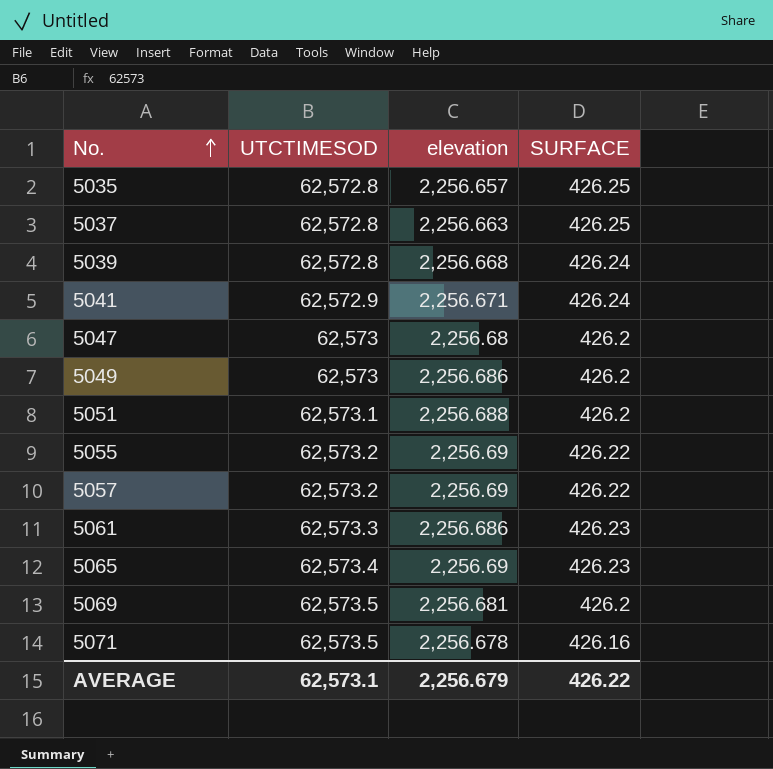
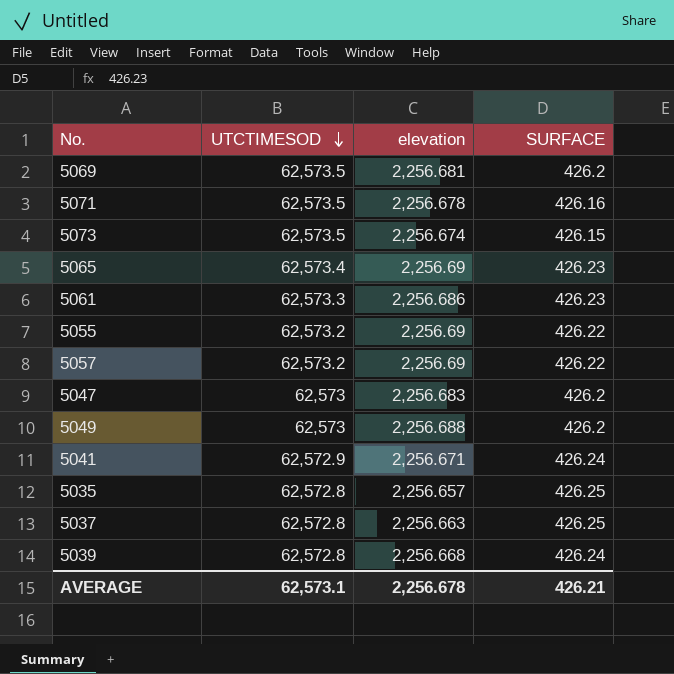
row order: No. ascending -> UTCTIMESOD descending
row 5051: 62,573.1 | 2,256.688 | 426.2 -> none
row 5073: none -> 62,573.5 | 2,256.674 | 426.15
5047 | elevation: 2,256.68 -> 2,256.683
5049 | elevation: 2,256.686 -> 2,256.688
AVERAGE | elevation: 2,256.679 -> 2,256.678
AVERAGE | SURFACE: 426.22 -> 426.21

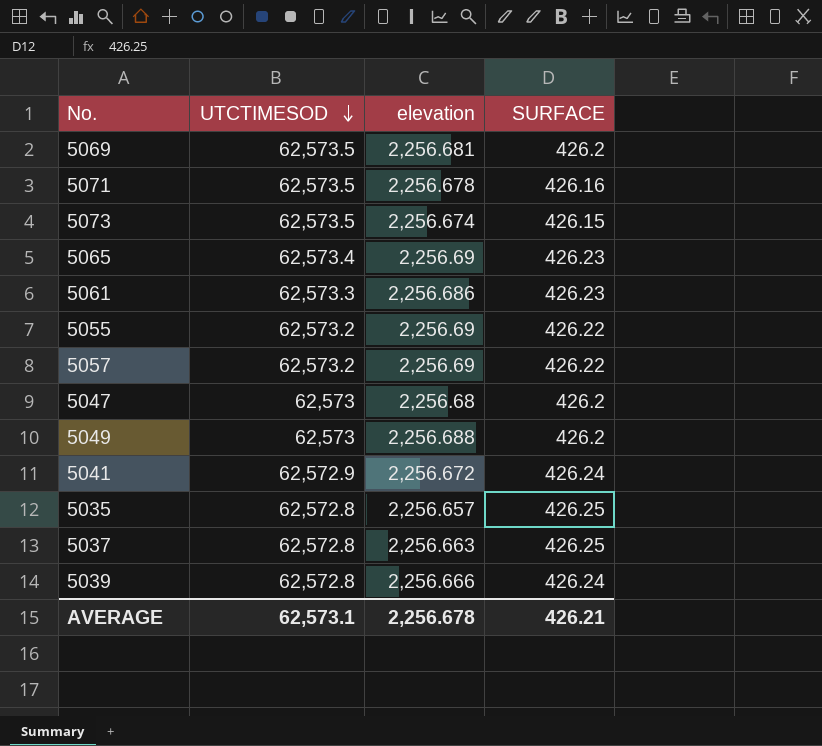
5047 | elevation: 2,256.683 -> 2,256.68
5041 | elevation: 2,256.671 -> 2,256.672
5039 | elevation: 2,256.668 -> 2,256.666

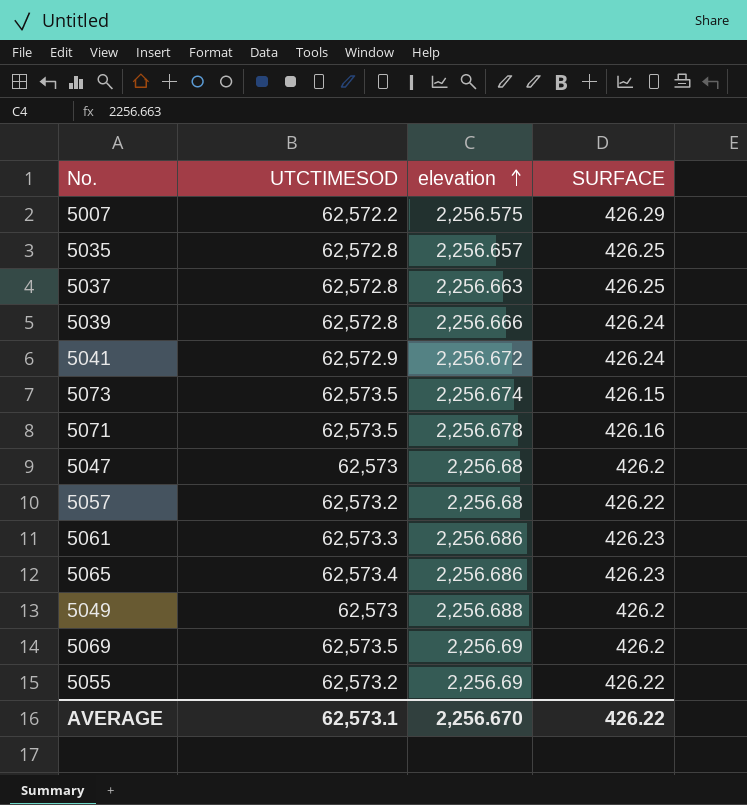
row order: UTCTIMESOD descending -> elevation ascending
row 5007: none -> 62,572.2 | 2,256.575 | 426.29
5057 | elevation: 2,256.69 -> 2,256.68
5065 | elevation: 2,256.69 -> 2,256.686
5069 | elevation: 2,256.681 -> 2,256.69
AVERAGE | elevation: 2,256.678 -> 2,256.670
AVERAGE | SURFACE: 426.21 -> 426.22

